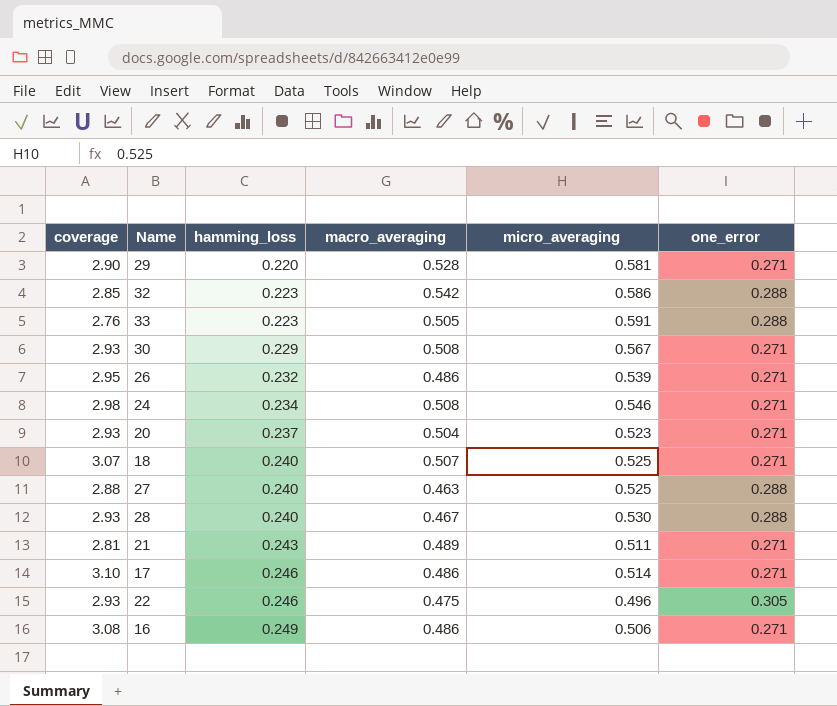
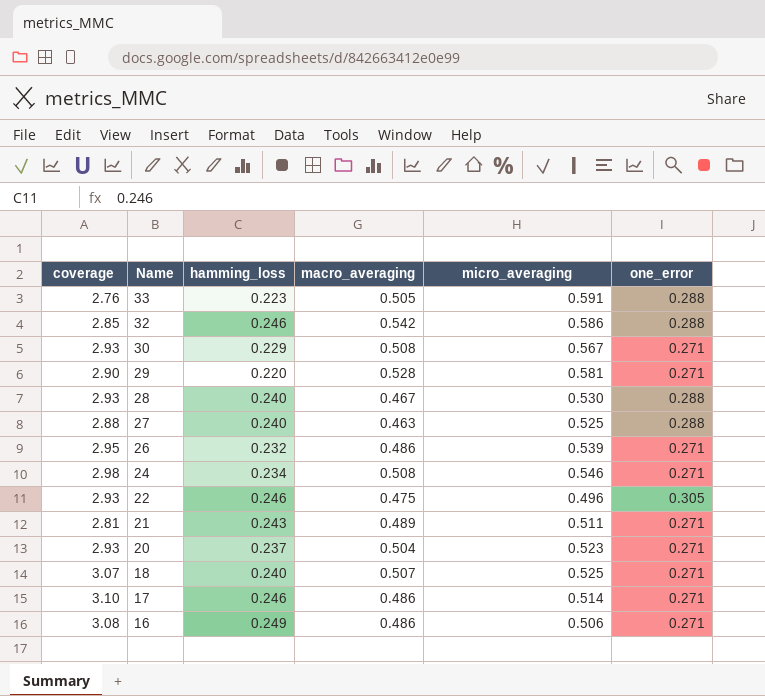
row order: hamming_loss ascending -> Name descending
32 | hamming_loss: 0.223 -> 0.246

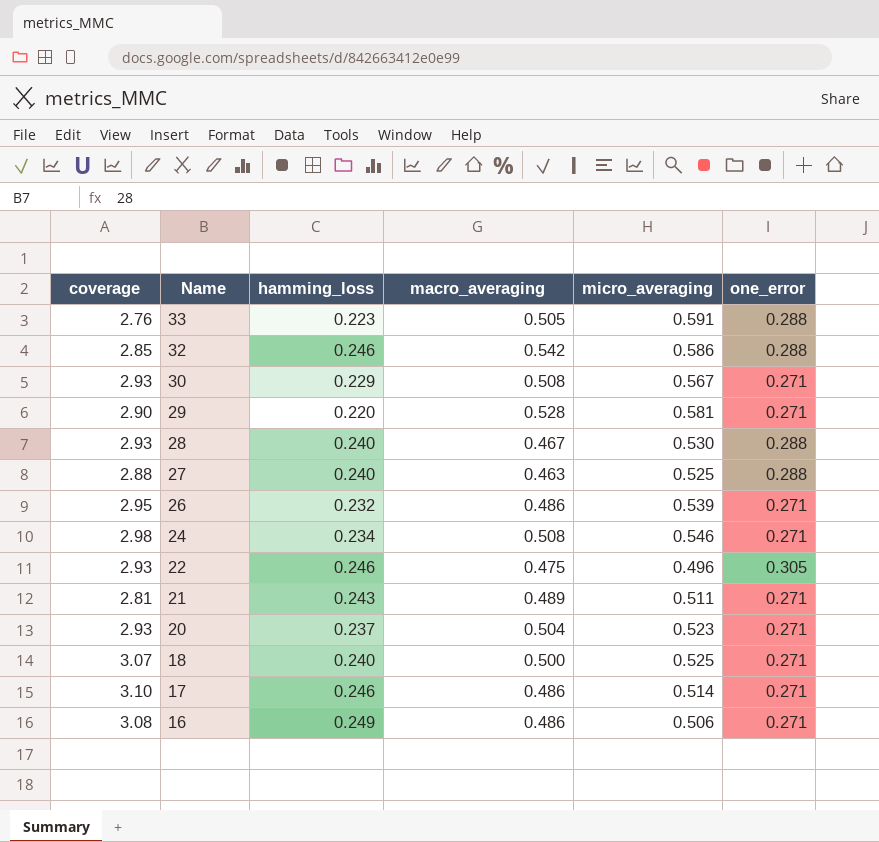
18 | macro_averaging: 0.507 -> 0.500

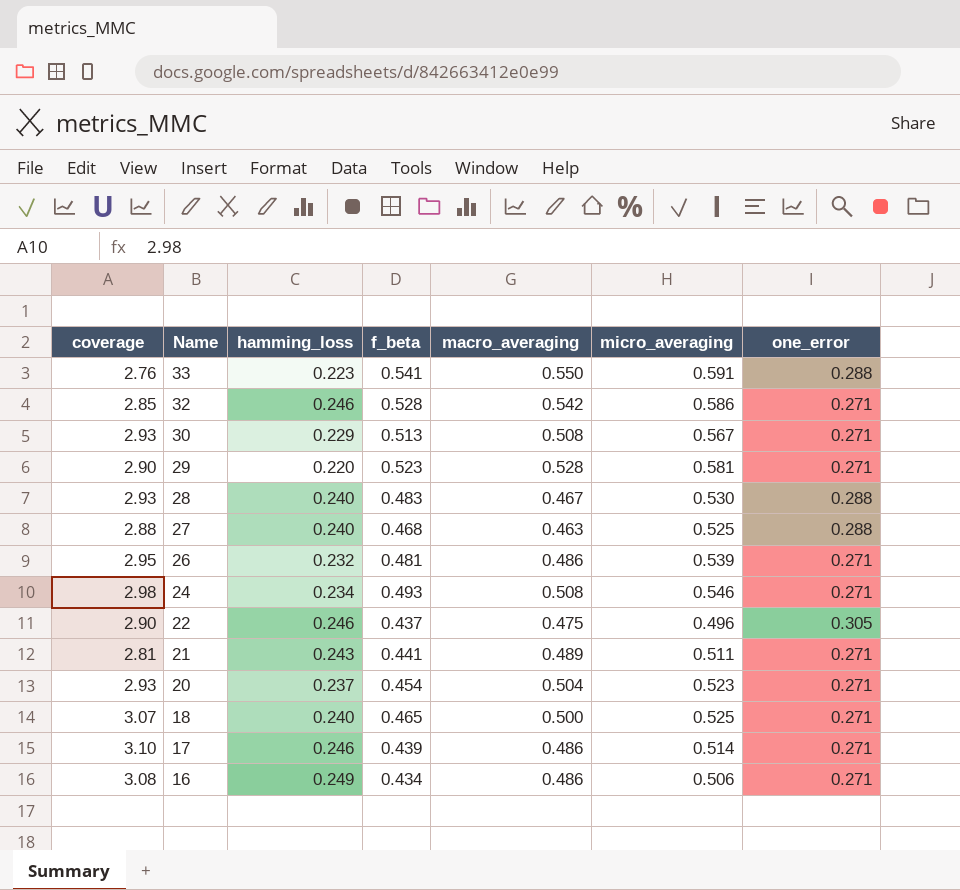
column f_beta | position: none -> 4
33 | macro_averaging: 0.505 -> 0.550
32 | one_error: 0.288 -> 0.271
22 | coverage: 2.93 -> 2.90

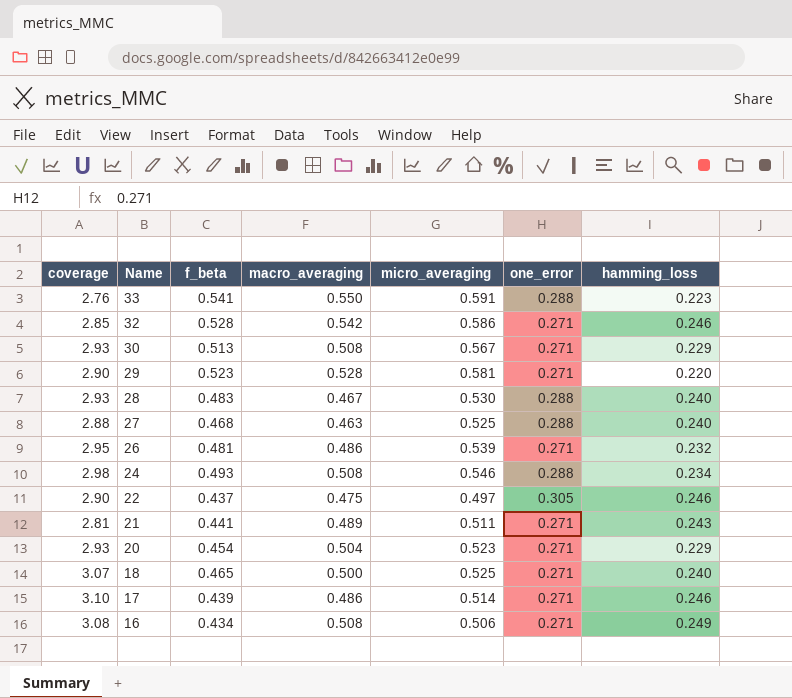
column hamming_loss | position: 3 -> 7
24 | one_error: 0.271 -> 0.288
22 | micro_averaging: 0.496 -> 0.497
20 | hamming_loss: 0.237 -> 0.229
16 | macro_averaging: 0.486 -> 0.508

